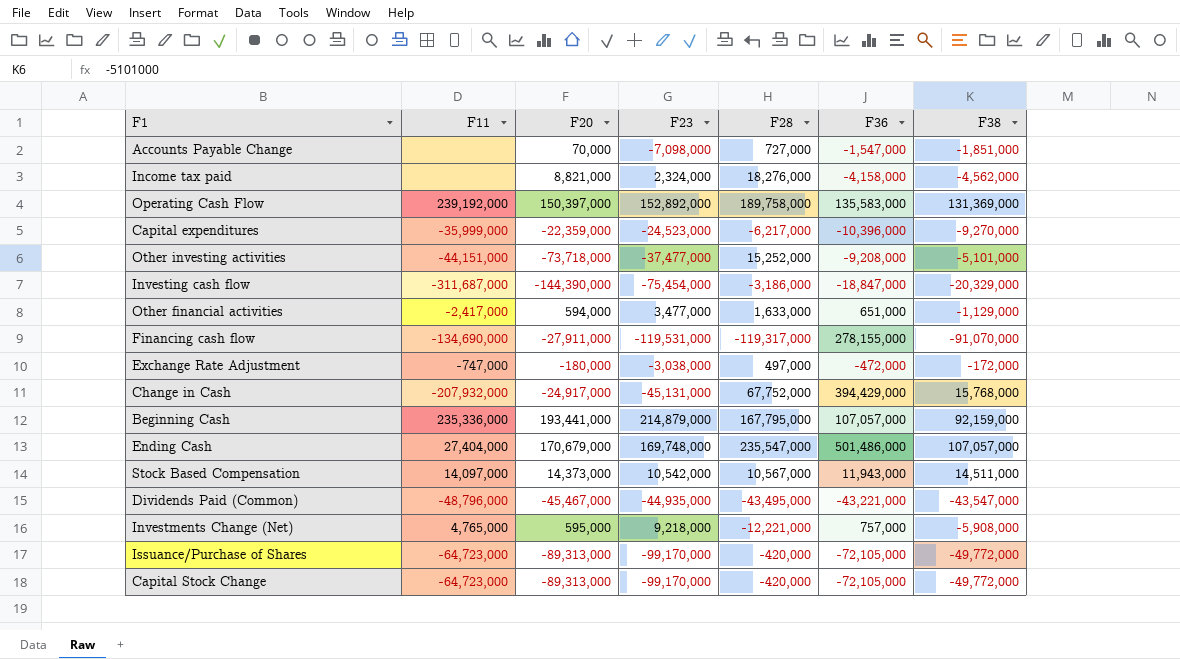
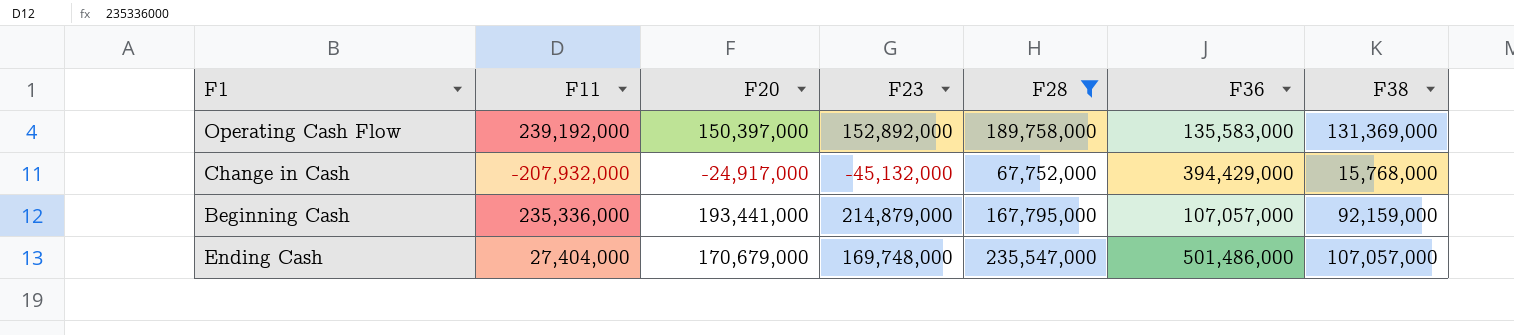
filter: none -> F28 >= 67,752,000
Change in Cash | F23: -45,131,000 -> -45,132,000

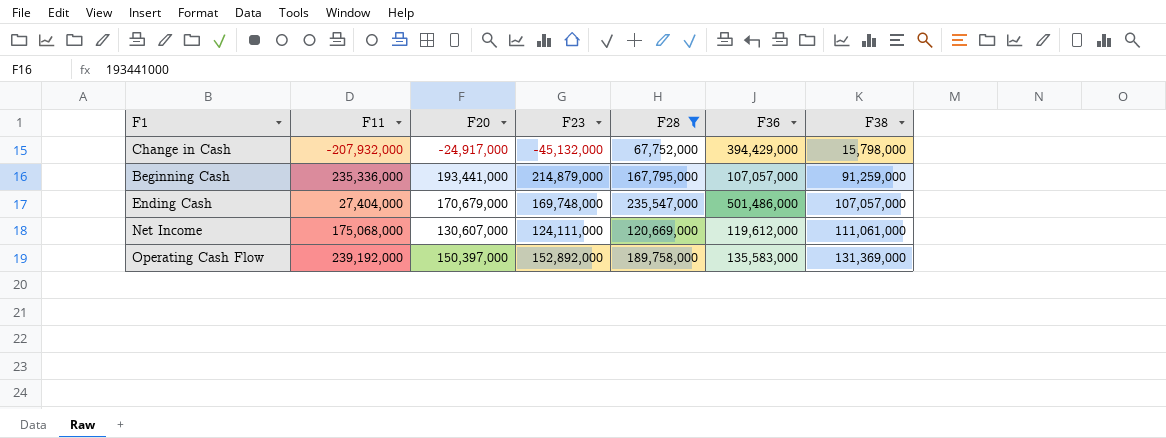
row order: none -> F38 ascending
Change in Cash | F38: 15,768,000 -> 15,798,000
Beginning Cash | F38: 92,159,000 -> 91,259,000
row Net Income: none -> 175,068,000 | 130,607,000 | 124,111,000 | 120,669,000 | 119,612,000 | 111,061,000

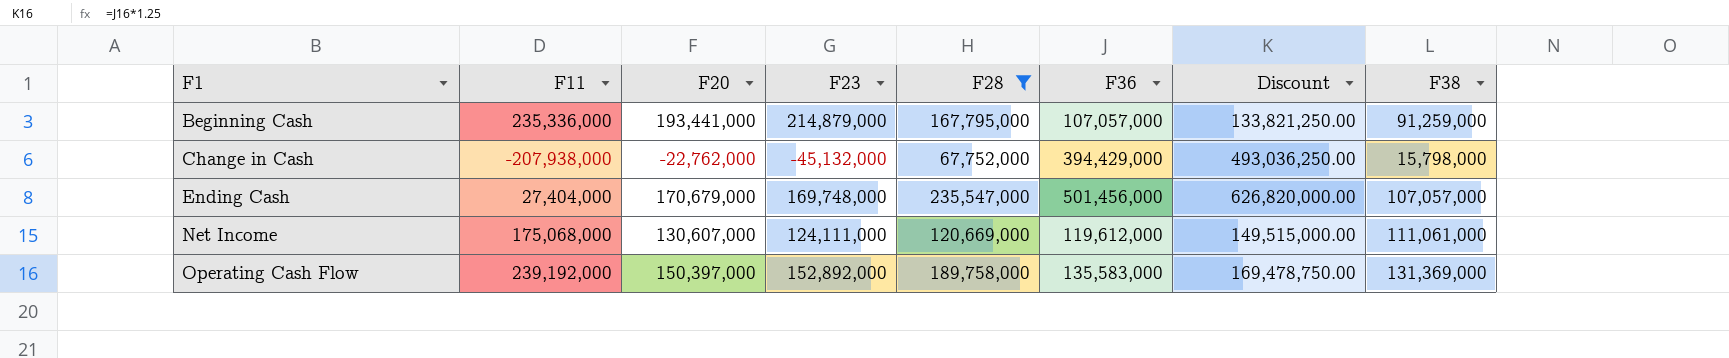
row order: F38 ascending -> F1 ascending
column Discount | formula: none -> [F36] * 1.25
Change in Cash | F11: -207,932,000 -> -207,938,000
Change in Cash | F20: -24,917,000 -> -22,762,000
Ending Cash | F36: 501,486,000 -> 501,456,000

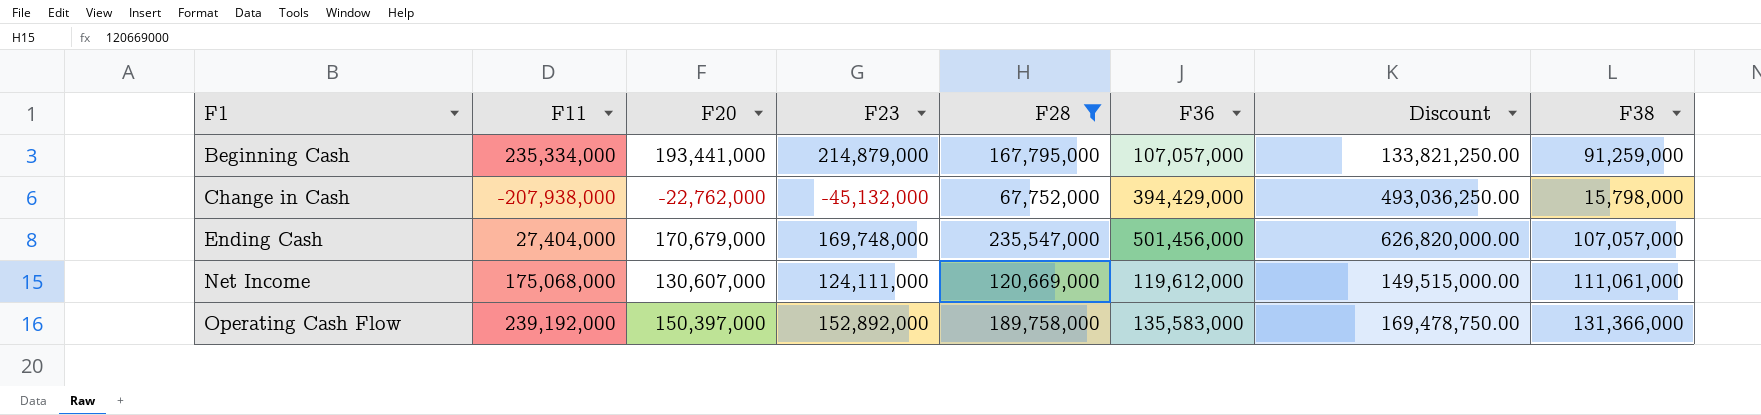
Beginning Cash | F11: 235,336,000 -> 235,334,000
Operating Cash Flow | F38: 131,369,000 -> 131,366,000

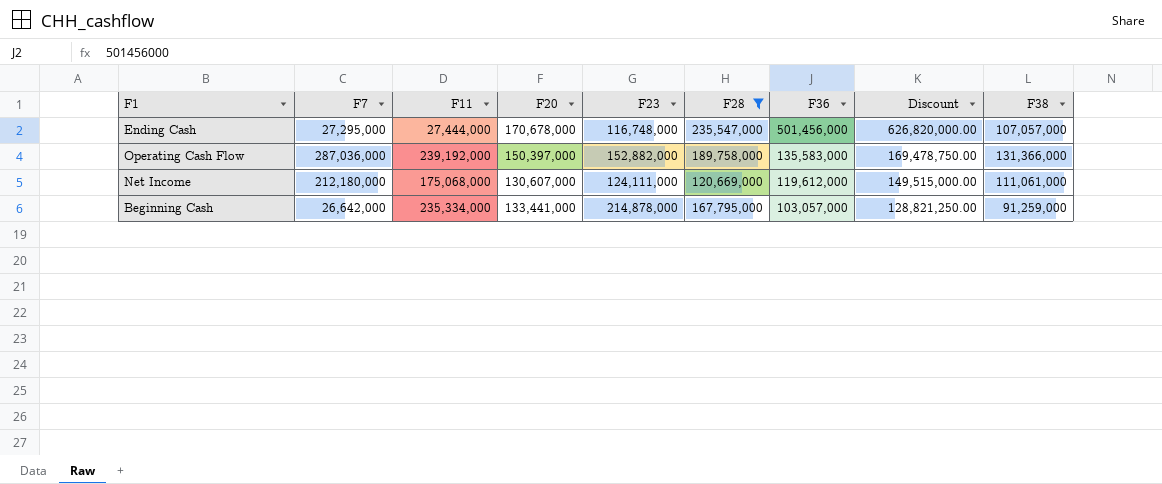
row order: F1 ascending -> F36 descending
column F7 | position: none -> 2
row Change in Cash: -207,938,000 | -22,762,000 | -45,132,000 | 67,752,000 | 394,429,000 | 493,036,250.00 | 15,798,000 -> none
Ending Cash | F11: 27,404,000 -> 27,444,000
Ending Cash | F20: 170,679,000 -> 170,678,000
Ending Cash | F23: 169,748,000 -> 116,748,000
Operating Cash Flow | F23: 152,892,000 -> 152,882,000
Beginning Cash | F20: 193,441,000 -> 133,441,000
Beginning Cash | F23: 214,879,000 -> 214,878,000
Beginning Cash | F36: 107,057,000 -> 103,057,000
Beginning Cash | Discount: 133,821,250.00 -> 128,821,250.00

